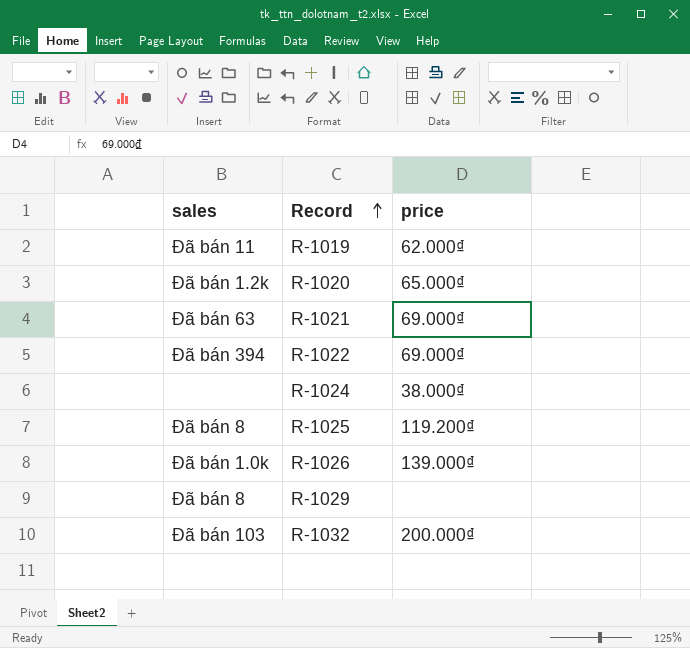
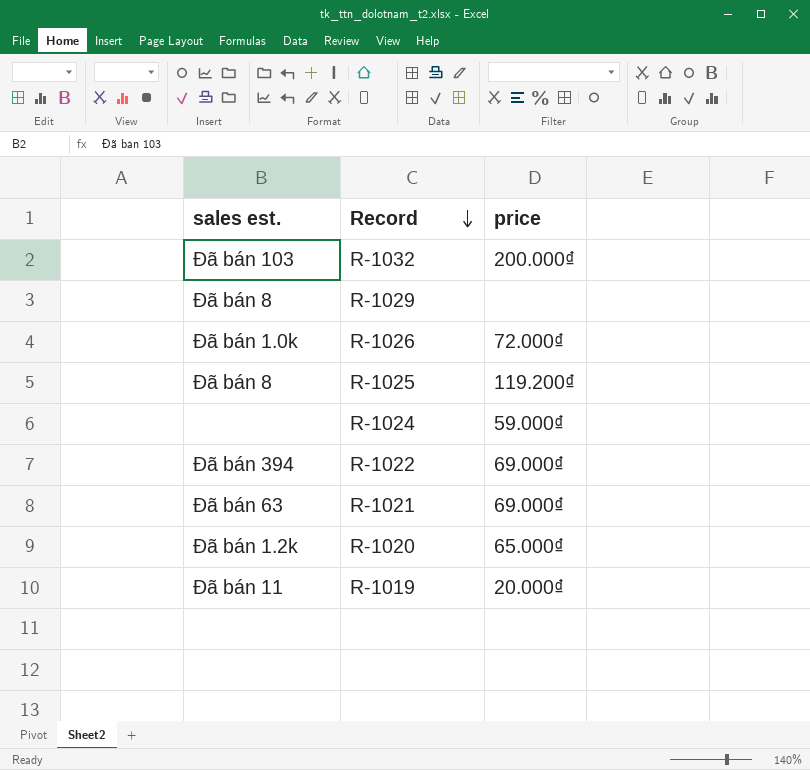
row order: Record ascending -> Record descending
column name: sales -> sales est.
R-1026 | price: 139.000₫ -> 72.000₫
R-1024 | price: 38.000₫ -> 59.000₫
R-1019 | price: 62.000₫ -> 20.000₫

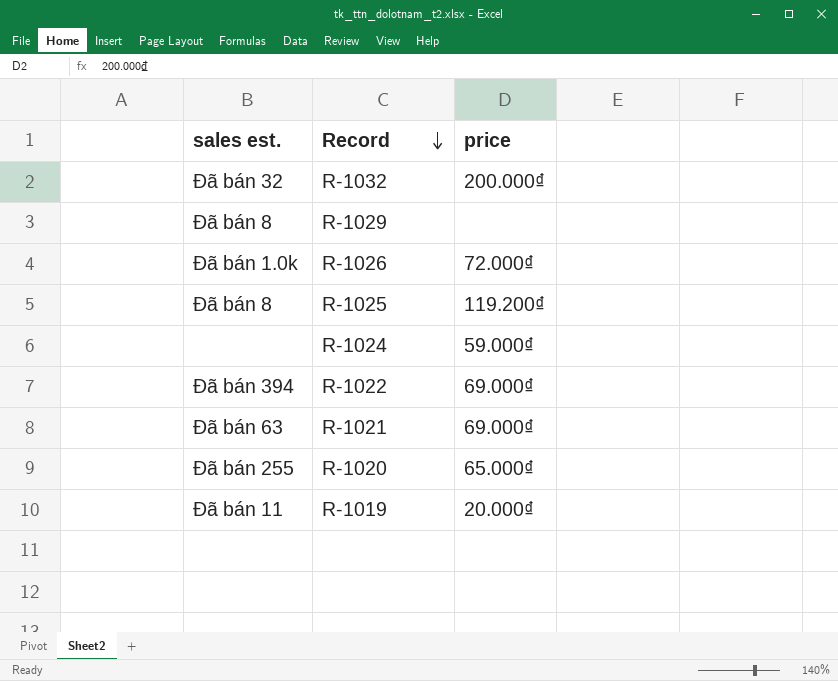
R-1032 | sales est.: Đã bán 103 -> Đã bán 32
R-1020 | sales est.: Đã bán 1.2k -> Đã bán 255

